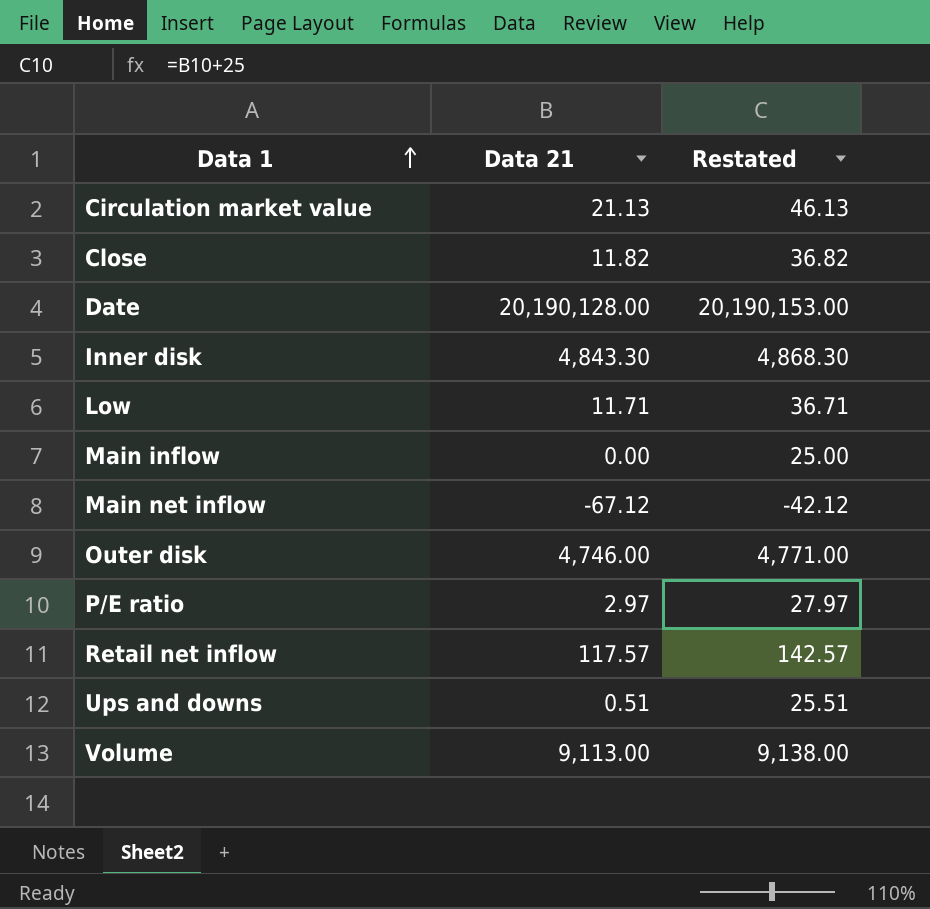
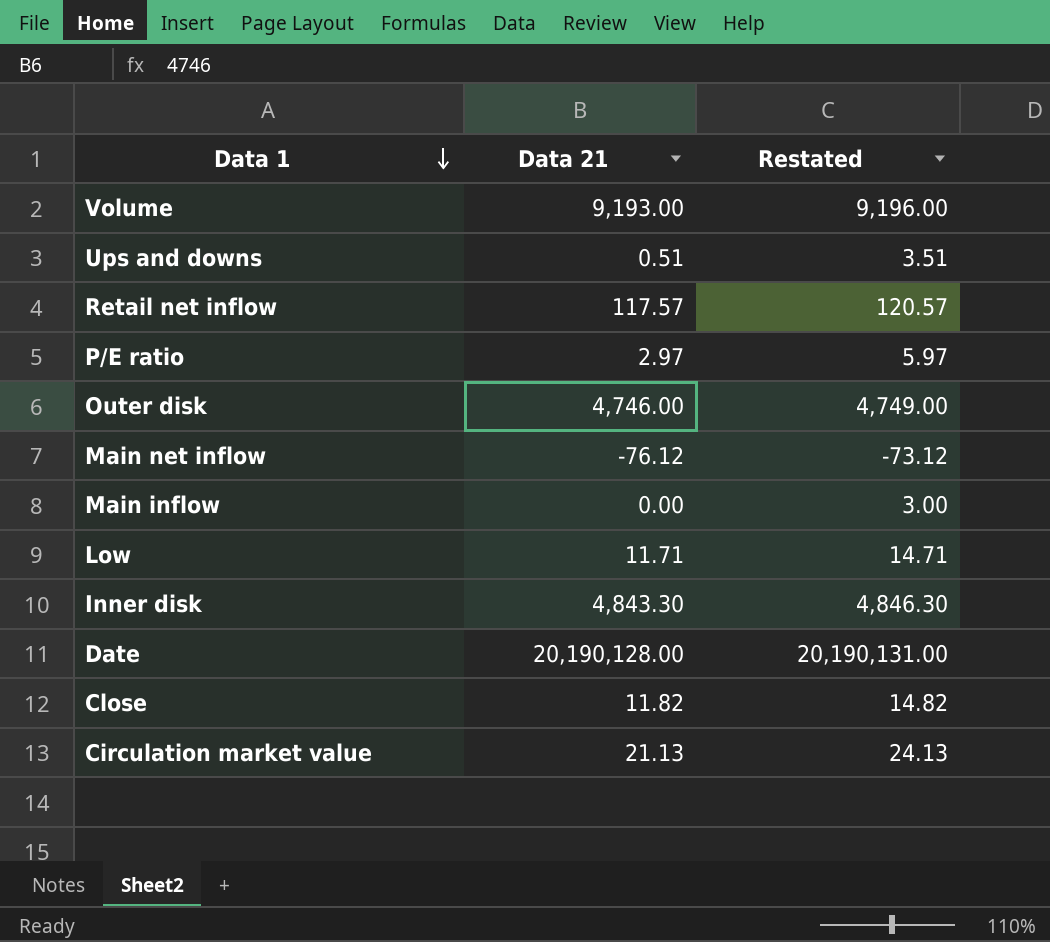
row order: Data 1 ascending -> Data 1 descending
column Restated | formula: [Data 21] + 25 -> [Data 21] + 3
Volume | Data 21: 9,113.00 -> 9,193.00
Main net inflow | Data 21: -67.12 -> -76.12

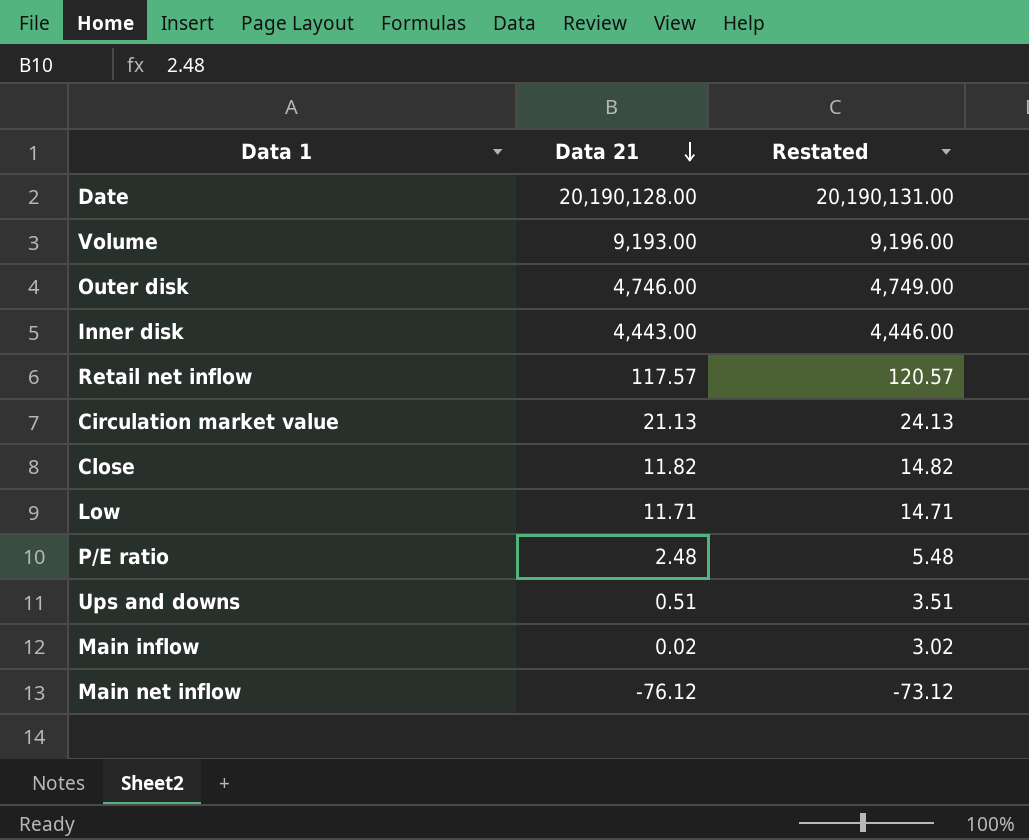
row order: Data 1 descending -> Data 21 descending
Inner disk | Data 21: 4,843.30 -> 4,443.00
Inner disk | Restated: 4,846.30 -> 4,446.00
P/E ratio | Data 21: 2.97 -> 2.48
P/E ratio | Restated: 5.97 -> 5.48
Main inflow | Data 21: 0.00 -> 0.02
Main inflow | Restated: 3.00 -> 3.02

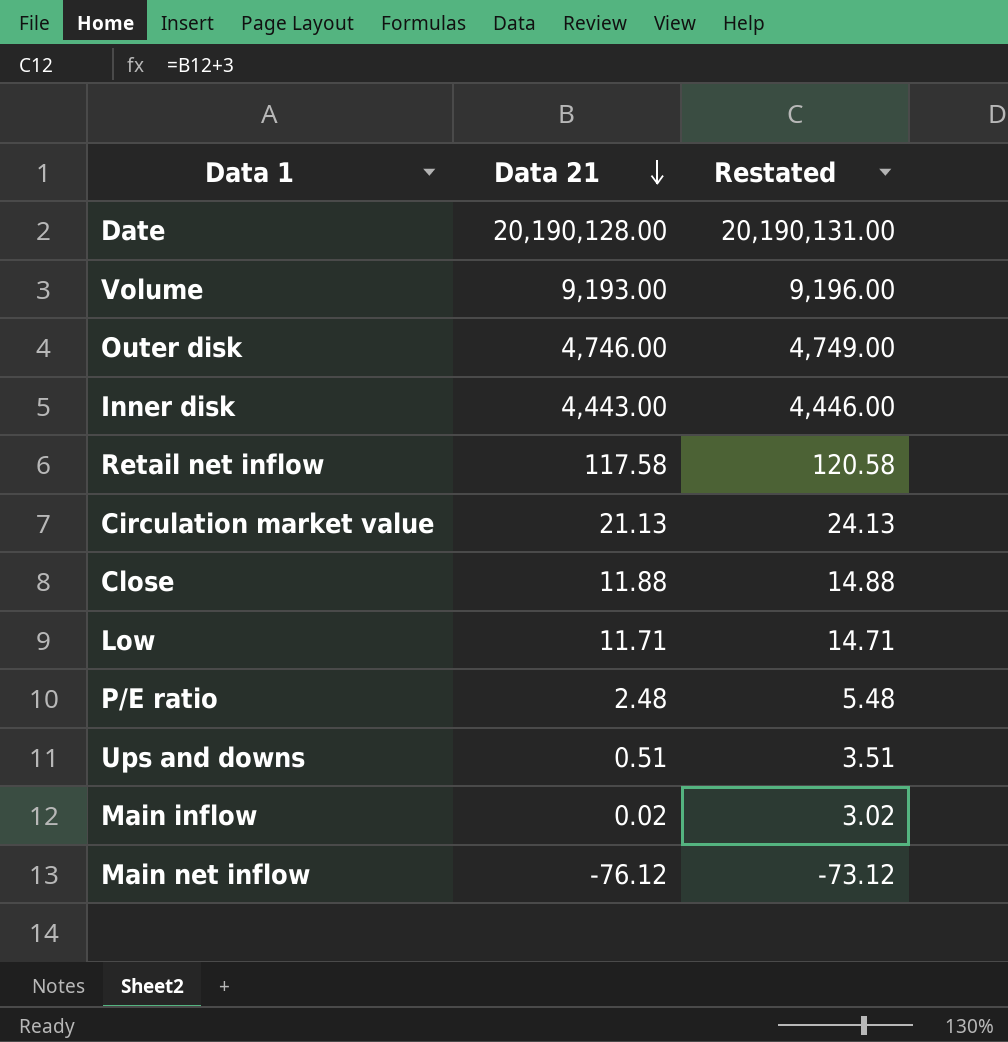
Retail net inflow | Data 21: 117.57 -> 117.58
Retail net inflow | Restated: 120.57 -> 120.58
Close | Data 21: 11.82 -> 11.88
Close | Restated: 14.82 -> 14.88

